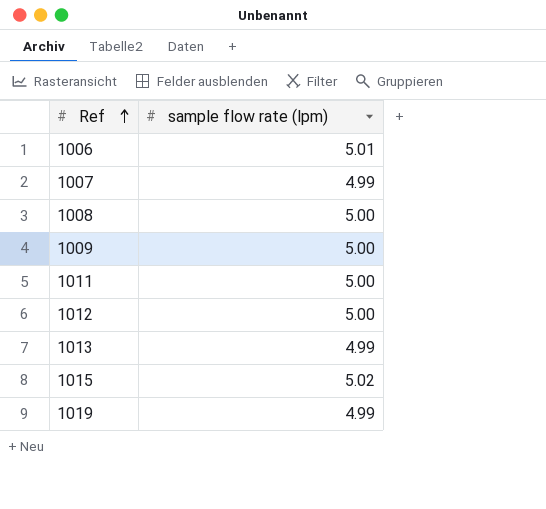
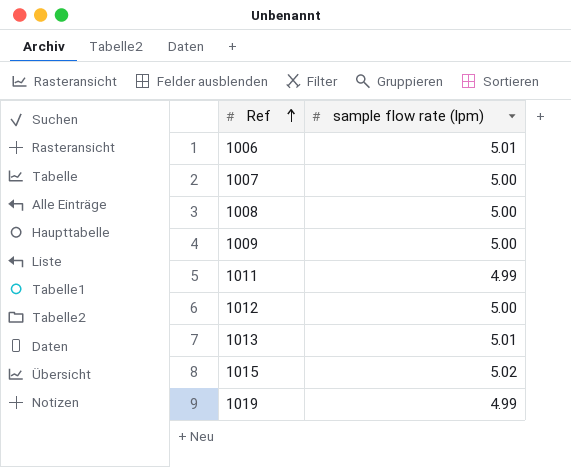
1007 | sample flow rate (lpm): 4.99 -> 5.00
1011 | sample flow rate (lpm): 5.00 -> 4.99
1013 | sample flow rate (lpm): 4.99 -> 5.01

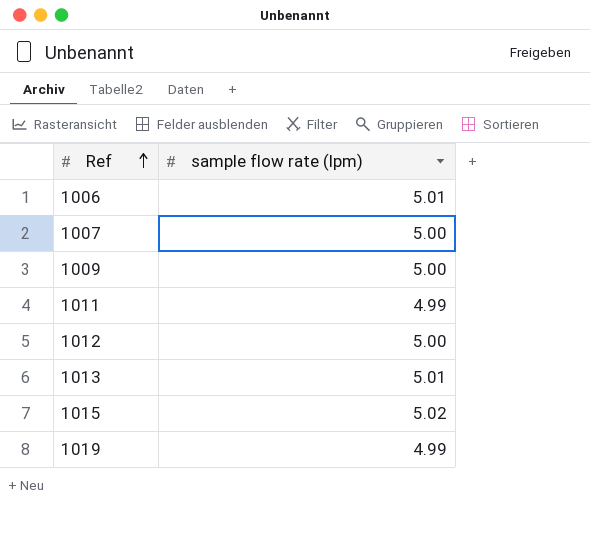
row 1008: 5.00 -> none

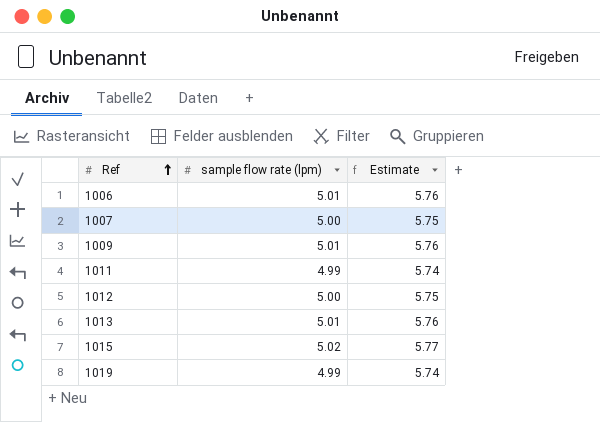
column Estimate | formula: none -> [sample flow rate (lpm)] * 1.15
1009 | sample flow rate (lpm): 5.00 -> 5.01

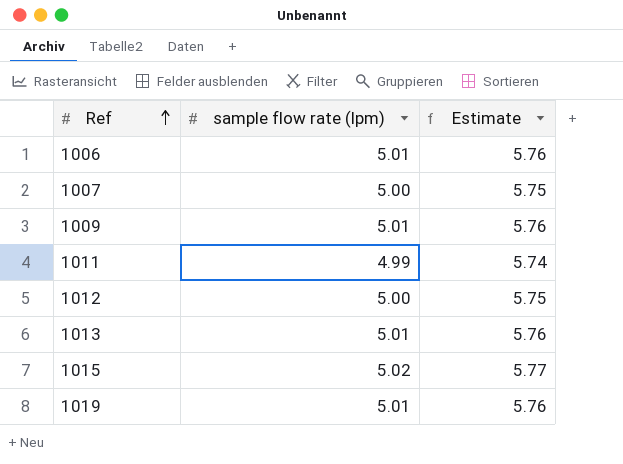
1019 | sample flow rate (lpm): 4.99 -> 5.01
1019 | Estimate: 5.74 -> 5.76

